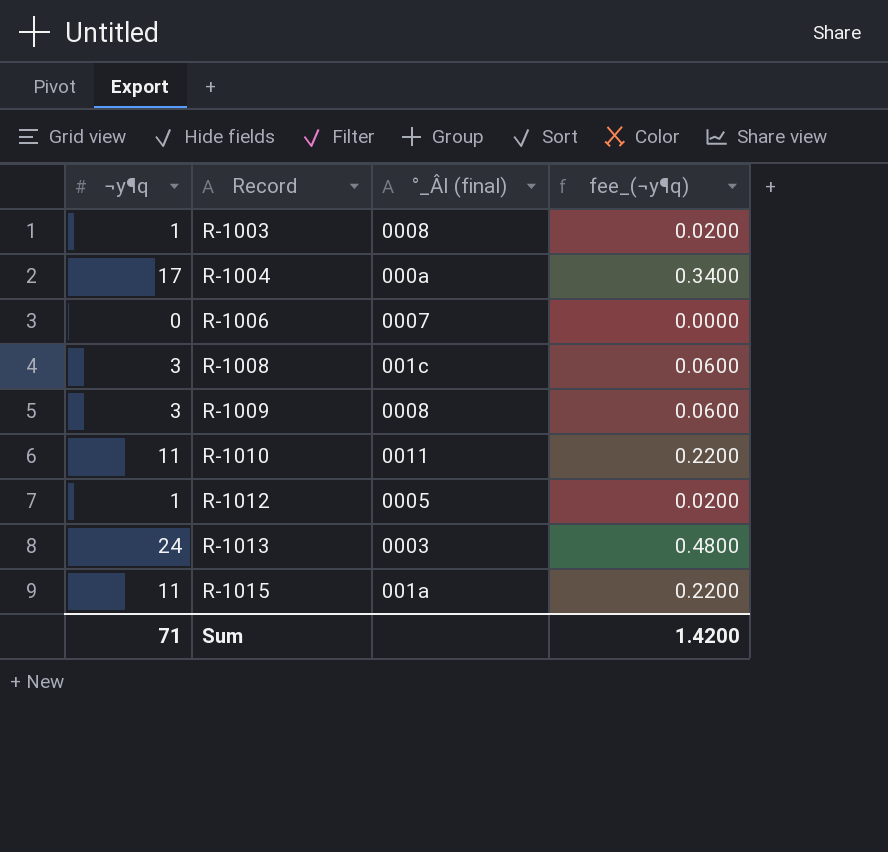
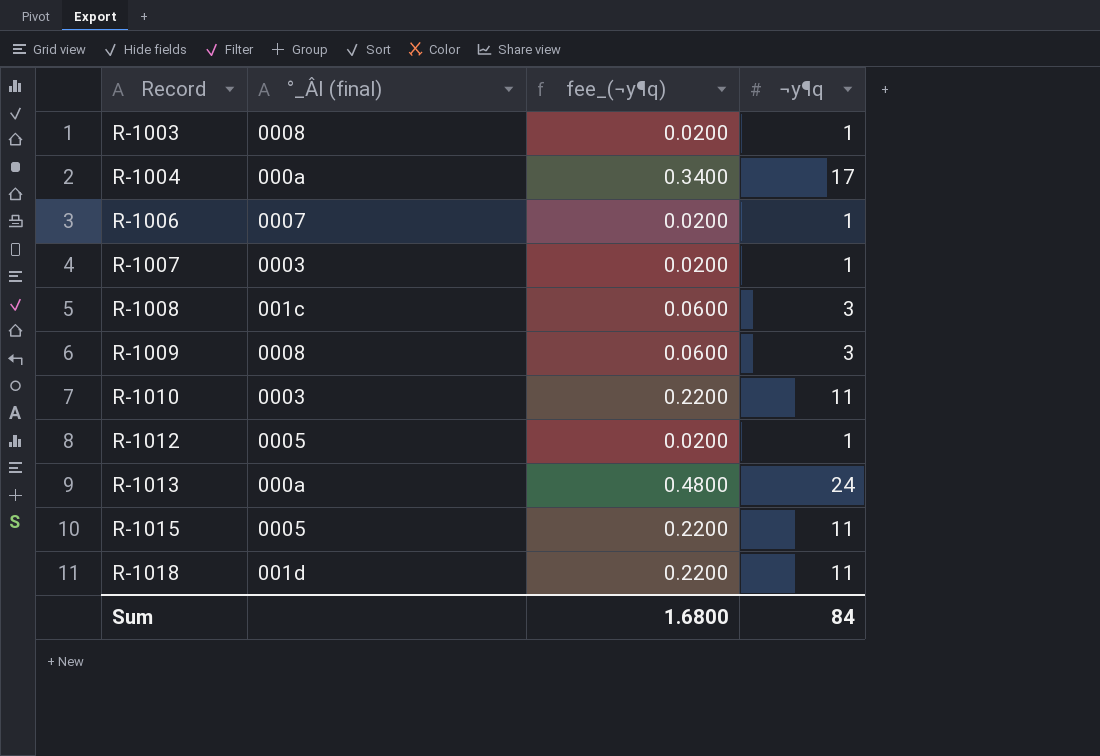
column ¬y¶q | position: 1 -> 4
R-1006 | fee_(¬y¶q): 0.0000 -> 0.0200
R-1006 | ¬y¶q: 0 -> 1
row R-1007: none -> 0003 | 0.0200 | 1
R-1010 | °_ÂI (final): 0011 -> 0003
R-1013 | °_ÂI (final): 0003 -> 000a
R-1015 | °_ÂI (final): 001a -> 0005
row R-1018: none -> 001d | 0.2200 | 11
Sum | fee_(¬y¶q): 1.4200 -> 1.6800
Sum | ¬y¶q: 71 -> 84

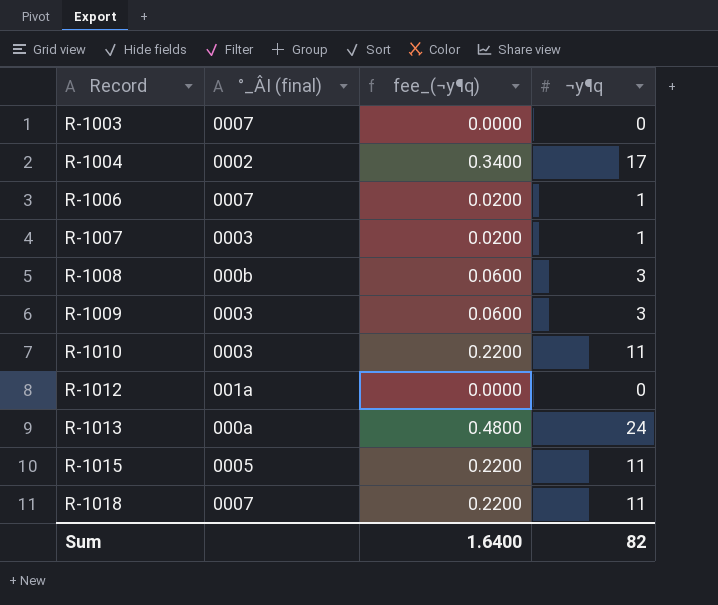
R-1003 | °_ÂI (final): 0008 -> 0007
R-1003 | fee_(¬y¶q): 0.0200 -> 0.0000
R-1003 | ¬y¶q: 1 -> 0
R-1004 | °_ÂI (final): 000a -> 0002
R-1008 | °_ÂI (final): 001c -> 000b
R-1009 | °_ÂI (final): 0008 -> 0003
R-1012 | °_ÂI (final): 0005 -> 001a
R-1012 | fee_(¬y¶q): 0.0200 -> 0.0000
R-1012 | ¬y¶q: 1 -> 0
R-1018 | °_ÂI (final): 001d -> 0007
Sum | fee_(¬y¶q): 1.6800 -> 1.6400
Sum | ¬y¶q: 84 -> 82

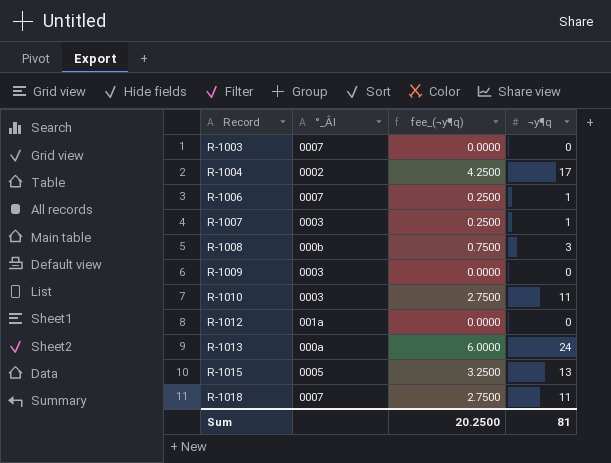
column name: °_ÂI (final) -> °_ÂI
column fee_(¬y¶q) | formula: [¬y¶q] * 0.02 -> [¬y¶q] * 0.25
R-1009 | ¬y¶q: 3 -> 0
R-1015 | ¬y¶q: 11 -> 13
Sum | fee_(¬y¶q): 1.6400 -> 20.2500
Sum | ¬y¶q: 82 -> 81

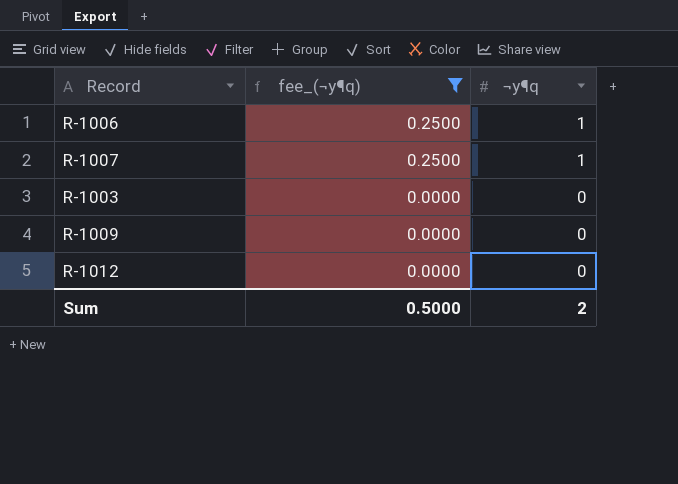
filter: none -> fee_(¬y¶q) <= 0.2500
row order: Record ascending -> fee_(¬y¶q) descending
column °_ÂI | position: 2 -> none
Sum | fee_(¬y¶q): 20.2500 -> 0.5000
Sum | ¬y¶q: 81 -> 2

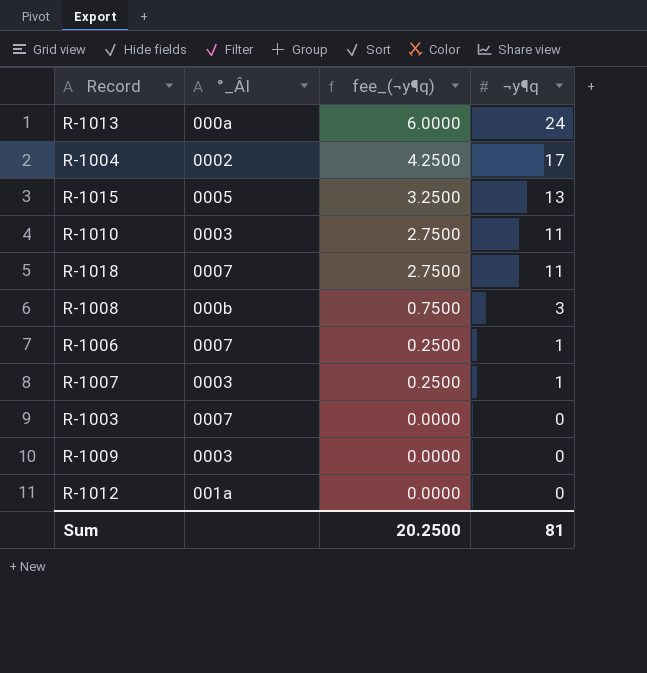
filter: fee_(¬y¶q) <= 0.2500 -> none
column °_ÂI | position: none -> 2
Sum | fee_(¬y¶q): 0.5000 -> 20.2500
Sum | ¬y¶q: 2 -> 81

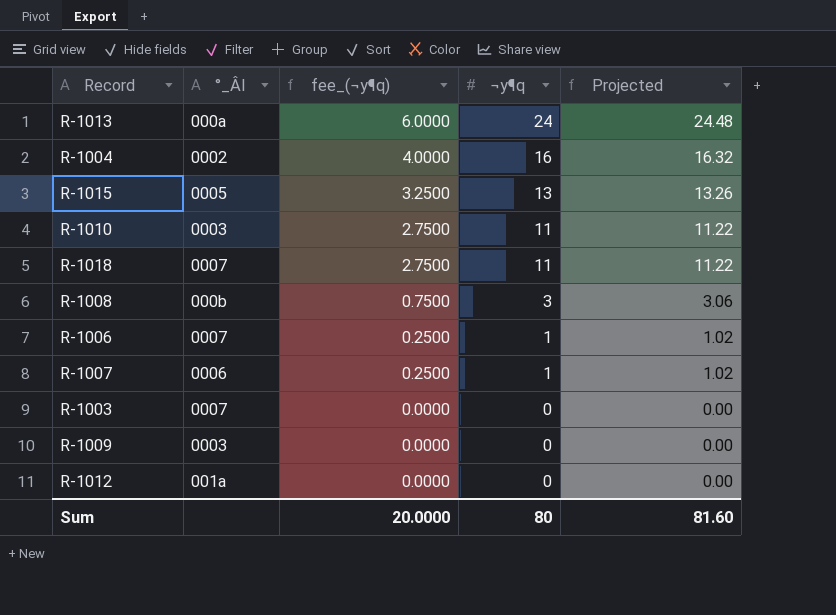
column Projected | formula: none -> [¬y¶q] * 1.02
R-1004 | fee_(¬y¶q): 4.2500 -> 4.0000
R-1004 | ¬y¶q: 17 -> 16
R-1007 | °_ÂI: 0003 -> 0006
Sum | fee_(¬y¶q): 20.2500 -> 20.0000
Sum | ¬y¶q: 81 -> 80

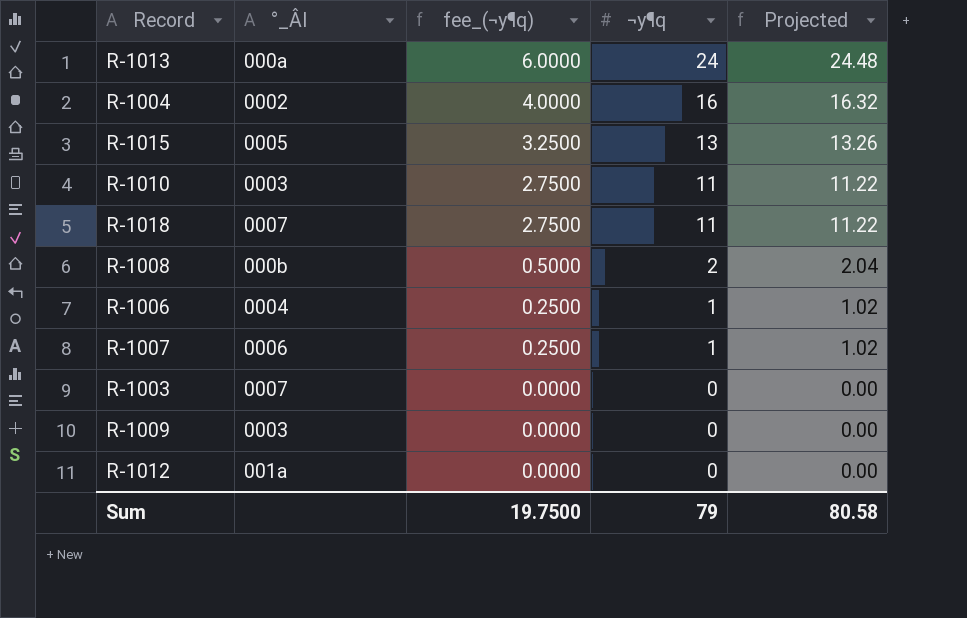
R-1008 | fee_(¬y¶q): 0.7500 -> 0.5000
R-1008 | ¬y¶q: 3 -> 2
R-1008 | Projected: 3.06 -> 2.04
R-1006 | °_ÂI: 0007 -> 0004
Sum | fee_(¬y¶q): 20.0000 -> 19.7500
Sum | ¬y¶q: 80 -> 79
Sum | Projected: 81.60 -> 80.58

